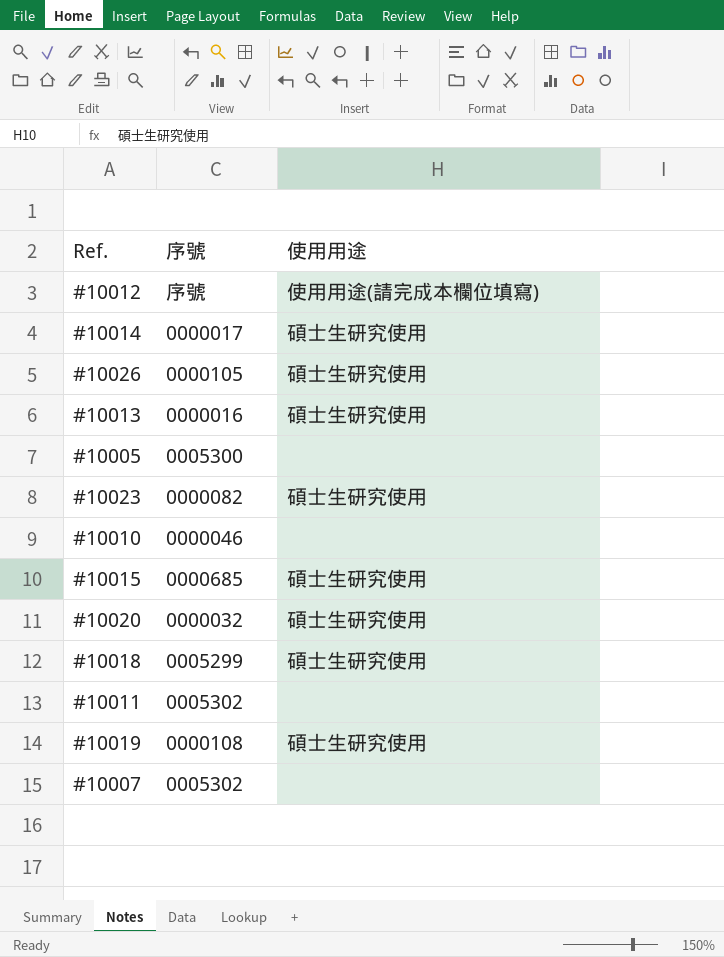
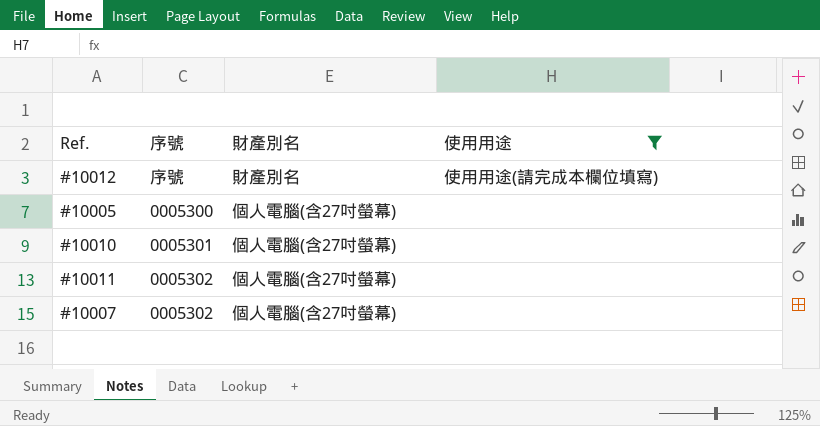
filter: none -> 使用用途 != 碩士生研究使用
column 財產別名 | position: none -> 3
#10010 | 序號: 0000046 -> 0005301

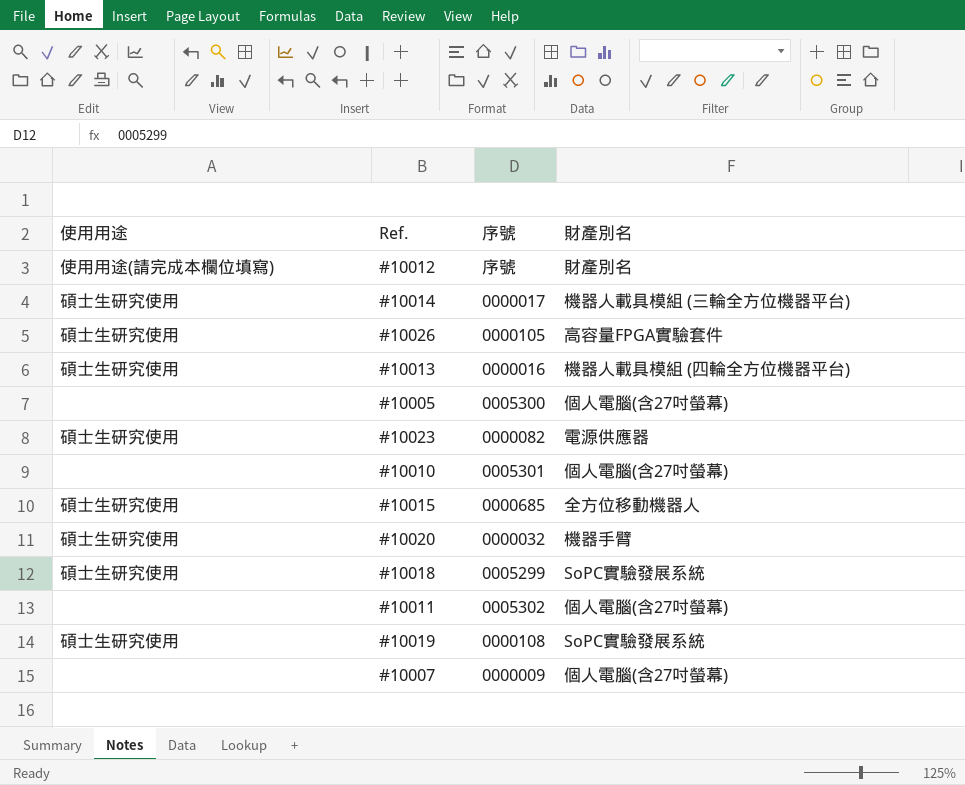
filter: 使用用途 != 碩士生研究使用 -> none
column 使用用途 | position: 4 -> 1
#10007 | 序號: 0005302 -> 0000009

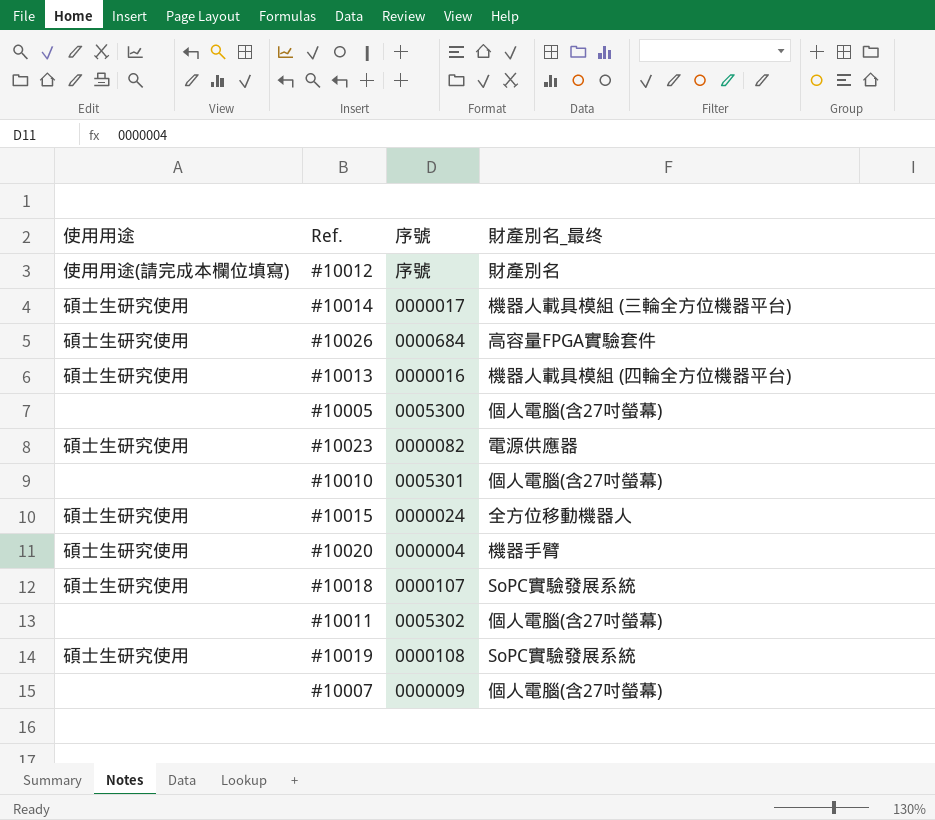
column name: 財產別名 -> 財產別名_最终
#10026 | 序號: 0000105 -> 0000684
#10015 | 序號: 0000685 -> 0000024
#10020 | 序號: 0000032 -> 0000004
#10018 | 序號: 0005299 -> 0000107

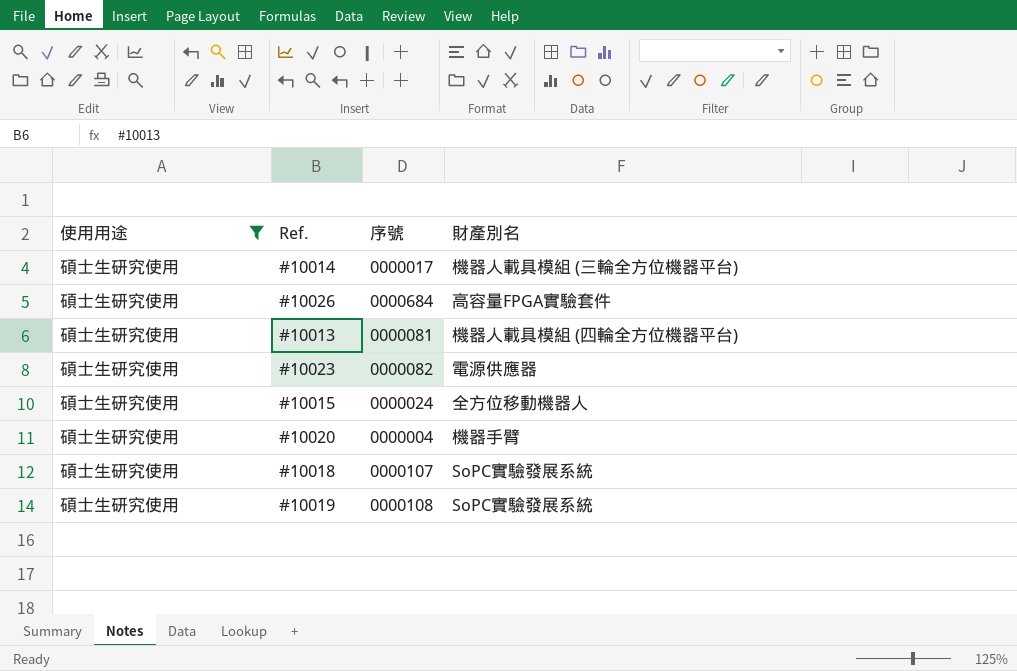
filter: none -> 使用用途 = 碩士生研究使用
column name: 財產別名_最终 -> 財產別名
#10013 | 序號: 0000016 -> 0000081

